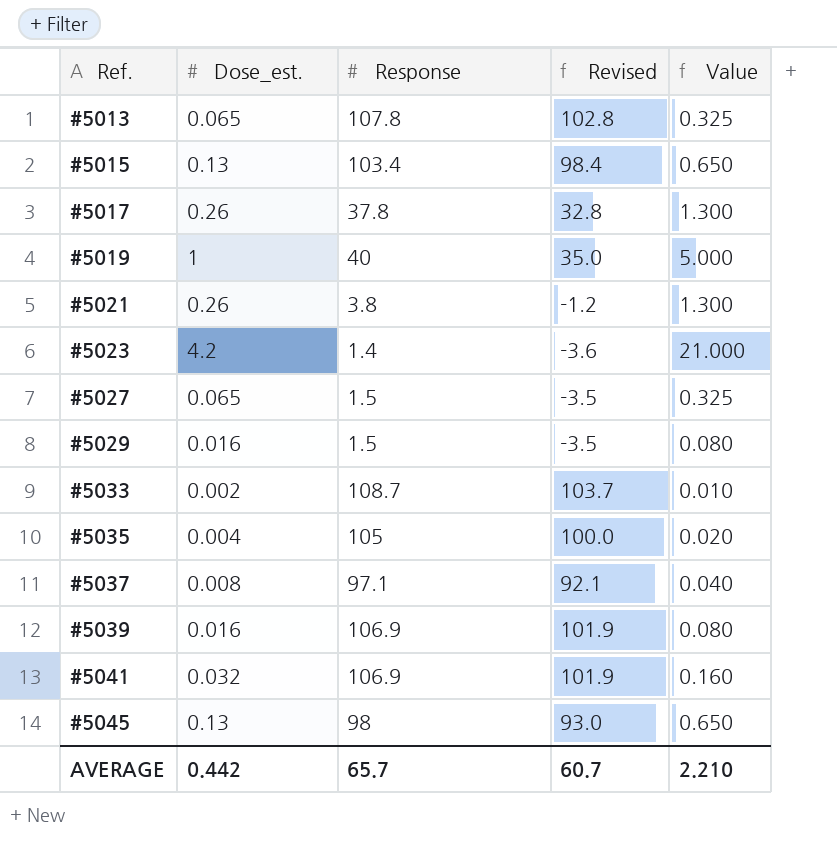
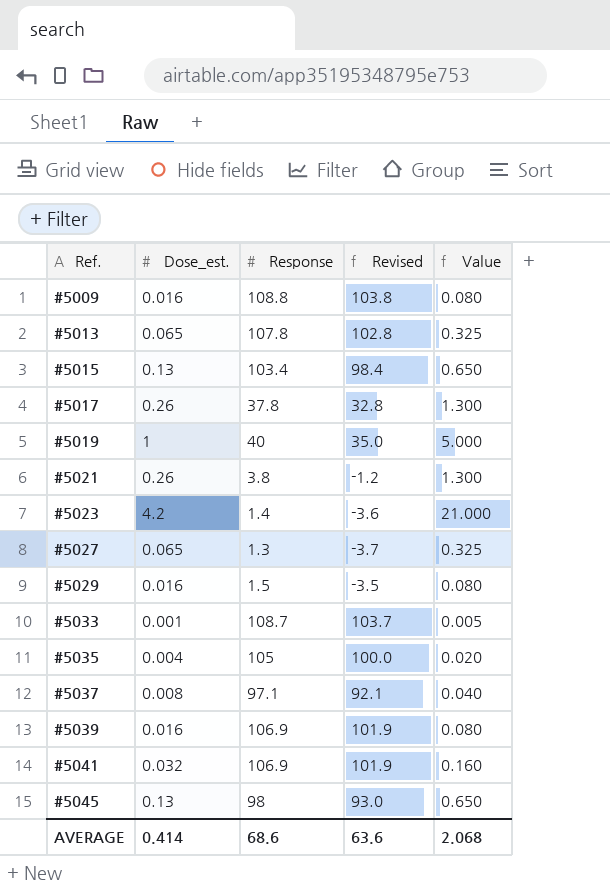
row #5009: none -> 0.016 | 108.8 | 103.8 | 0.080
#5027 | Response: 1.5 -> 1.3
#5027 | Revised: -3.5 -> -3.7
#5033 | Dose_est.: 0.002 -> 0.001
#5033 | Value: 0.010 -> 0.005
AVERAGE | Dose_est.: 0.442 -> 0.414
AVERAGE | Response: 65.7 -> 68.6
AVERAGE | Revised: 60.7 -> 63.6
AVERAGE | Value: 2.210 -> 2.068

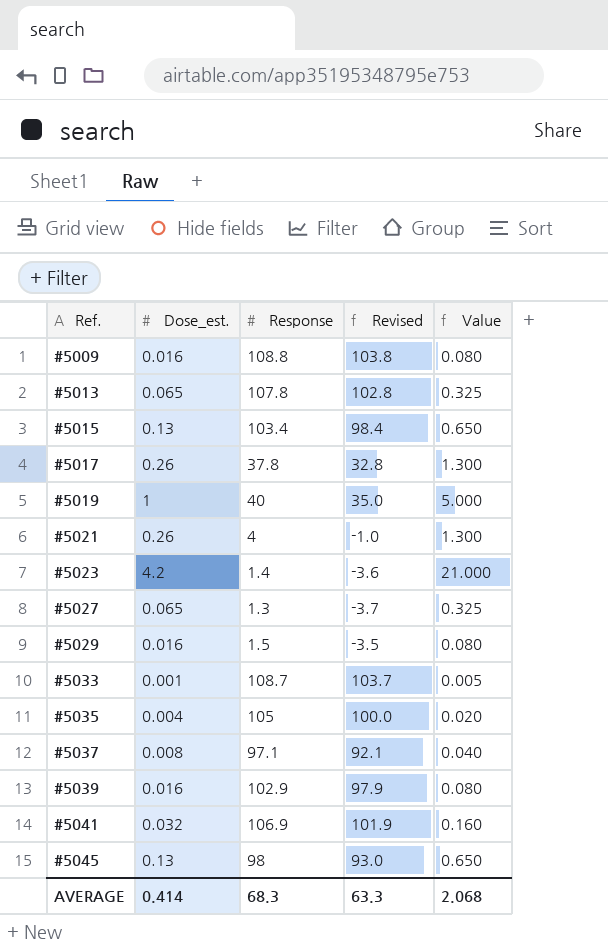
#5021 | Response: 3.8 -> 4
#5021 | Revised: -1.2 -> -1.0
#5039 | Response: 106.9 -> 102.9
#5039 | Revised: 101.9 -> 97.9
AVERAGE | Response: 68.6 -> 68.3
AVERAGE | Revised: 63.6 -> 63.3

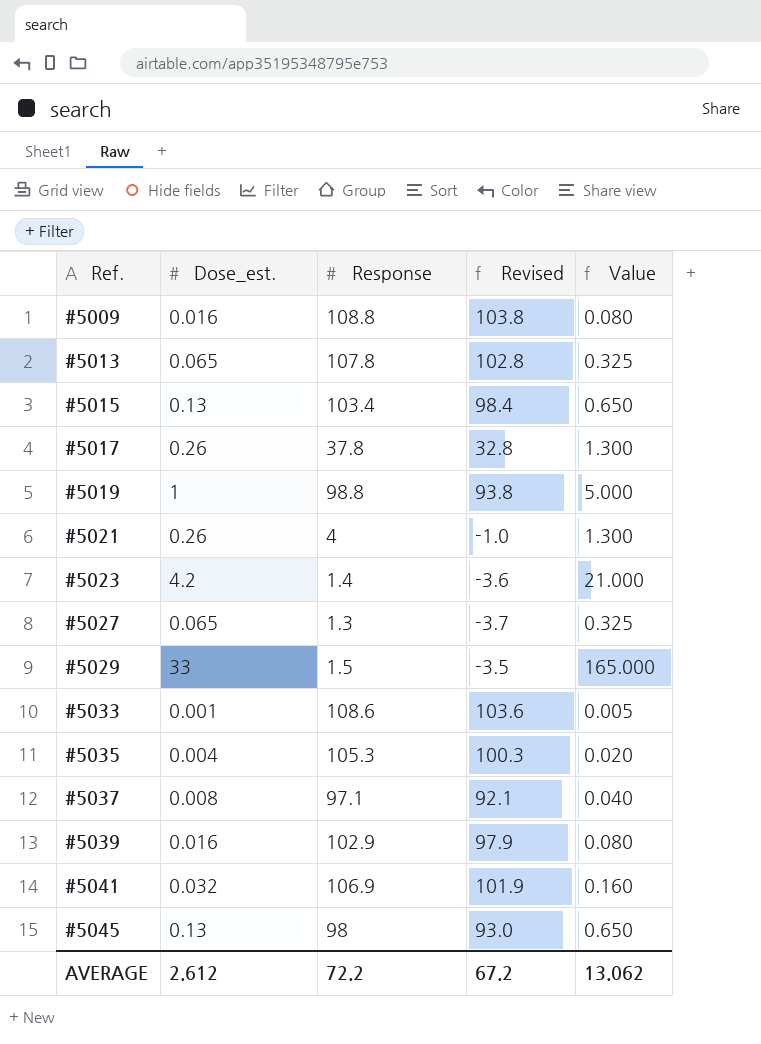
#5019 | Response: 40 -> 98.8
#5019 | Revised: 35.0 -> 93.8
#5029 | Dose_est.: 0.016 -> 33
#5029 | Value: 0.080 -> 165.000
#5033 | Response: 108.7 -> 108.6
#5033 | Revised: 103.7 -> 103.6
#5035 | Response: 105 -> 105.3
#5035 | Revised: 100.0 -> 100.3
AVERAGE | Dose_est.: 0.414 -> 2.612
AVERAGE | Response: 68.3 -> 72.2
AVERAGE | Revised: 63.3 -> 67.2
AVERAGE | Value: 2.068 -> 13.062

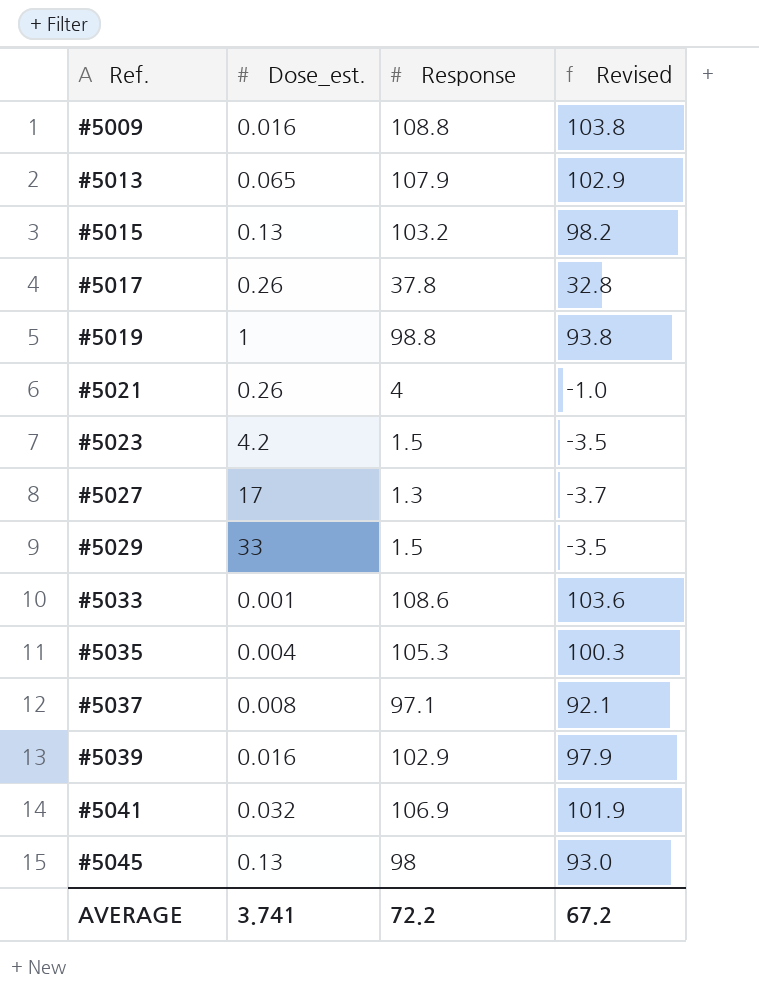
column Value | formula: [Dose_est.] * 5 -> none
#5013 | Response: 107.8 -> 107.9
#5013 | Revised: 102.8 -> 102.9
#5015 | Response: 103.4 -> 103.2
#5015 | Revised: 98.4 -> 98.2
#5023 | Response: 1.4 -> 1.5
#5023 | Revised: -3.6 -> -3.5
#5027 | Dose_est.: 0.065 -> 17
AVERAGE | Dose_est.: 2.612 -> 3.741

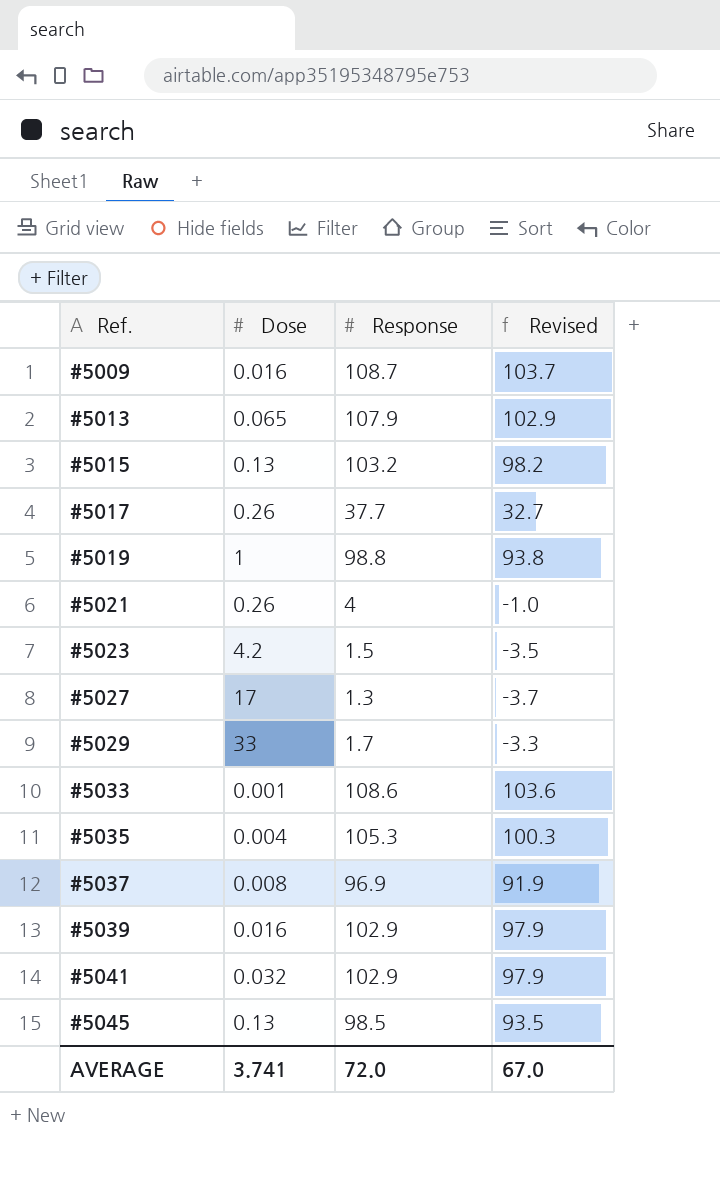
column name: Dose_est. -> Dose
#5009 | Response: 108.8 -> 108.7
#5009 | Revised: 103.8 -> 103.7
#5017 | Response: 37.8 -> 37.7
#5017 | Revised: 32.8 -> 32.7
#5029 | Response: 1.5 -> 1.7
#5029 | Revised: -3.5 -> -3.3
#5037 | Response: 97.1 -> 96.9
#5037 | Revised: 92.1 -> 91.9
#5041 | Response: 106.9 -> 102.9
#5041 | Revised: 101.9 -> 97.9
#5045 | Response: 98 -> 98.5
#5045 | Revised: 93.0 -> 93.5
AVERAGE | Response: 72.2 -> 72.0
AVERAGE | Revised: 67.2 -> 67.0

